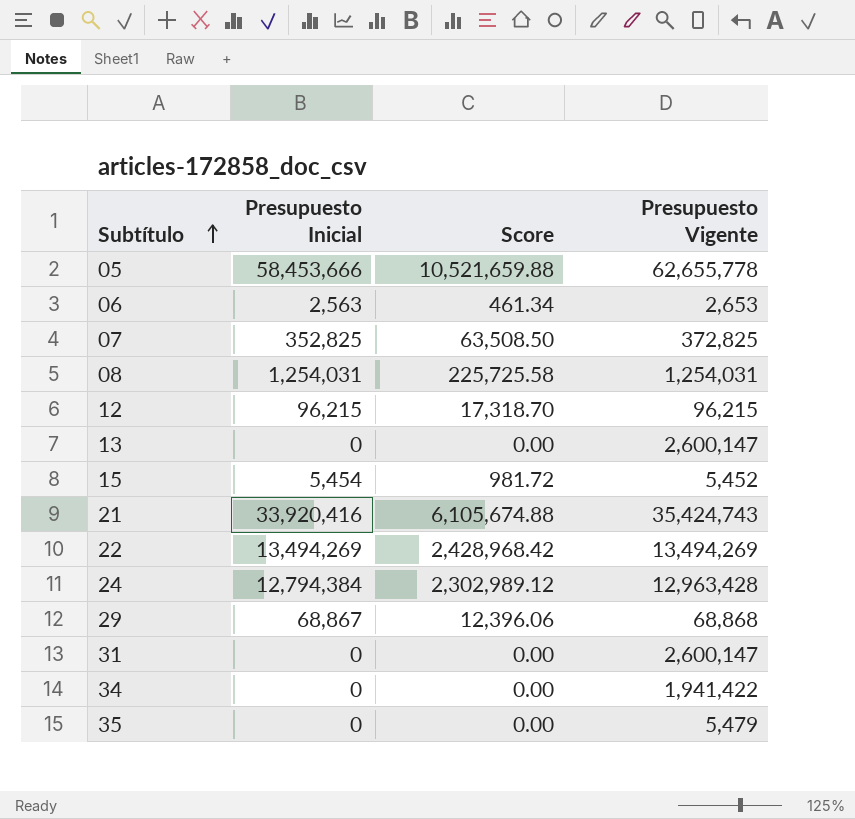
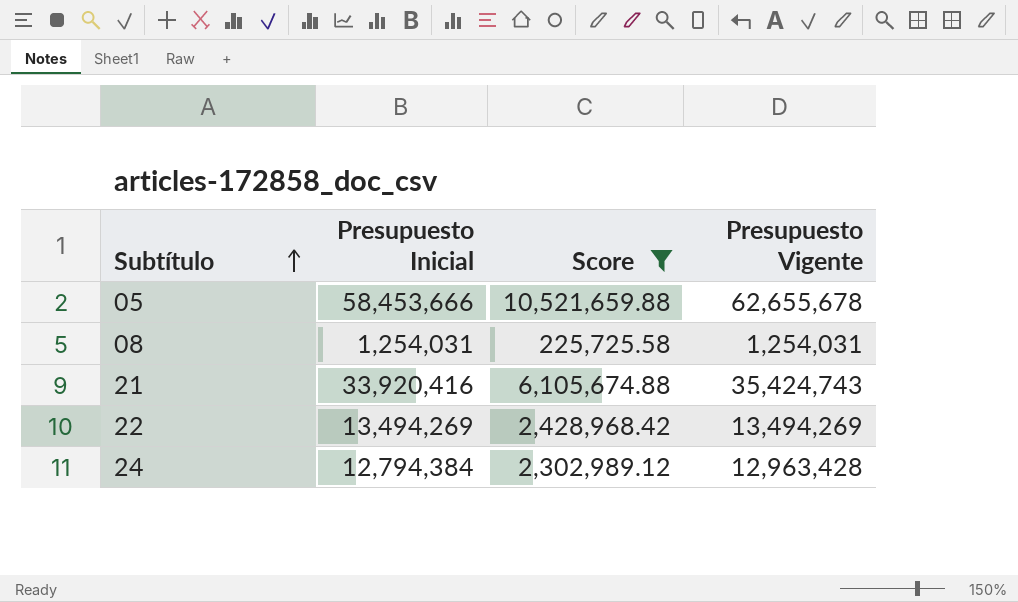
filter: none -> Score >= 225,725.58
05 | Presupuesto Vigente: 62,655,778 -> 62,655,678

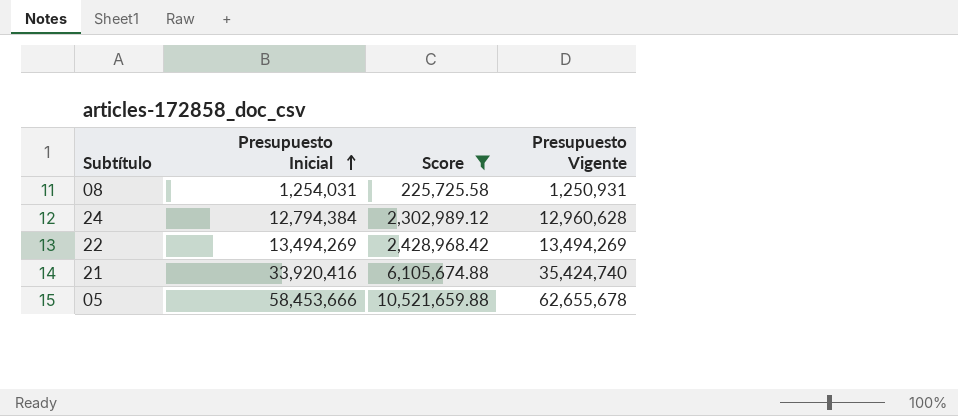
row order: Subtítulo ascending -> Presupuesto Inicial ascending
08 | Presupuesto Vigente: 1,254,031 -> 1,250,931
24 | Presupuesto Vigente: 12,963,428 -> 12,960,628
21 | Presupuesto Vigente: 35,424,743 -> 35,424,740

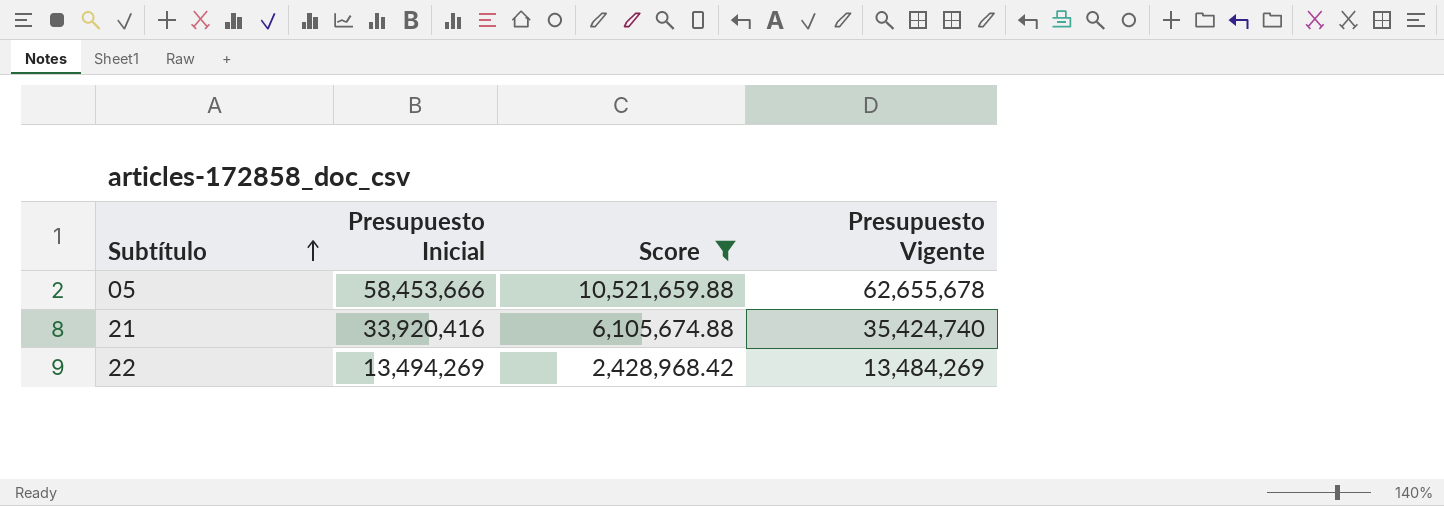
row order: Presupuesto Inicial ascending -> Subtítulo ascending
row 08: 1,254,031 | 225,725.58 | 1,250,931 -> none
row 24: 12,794,384 | 2,302,989.12 | 12,960,628 -> none
22 | Presupuesto Vigente: 13,494,269 -> 13,484,269

